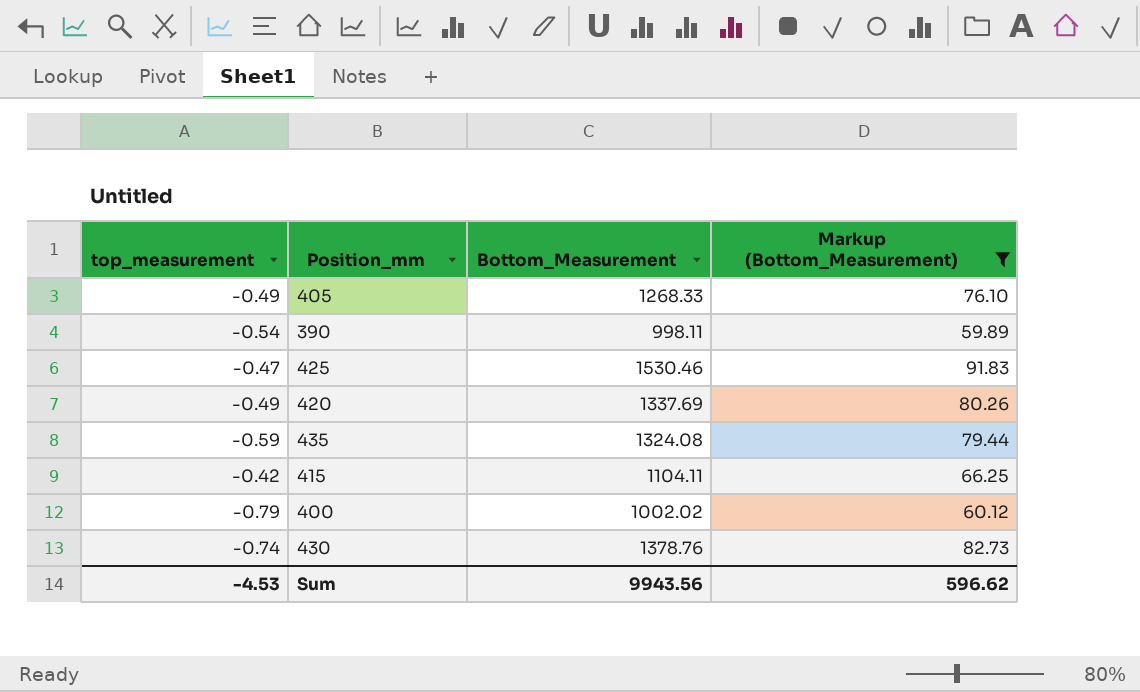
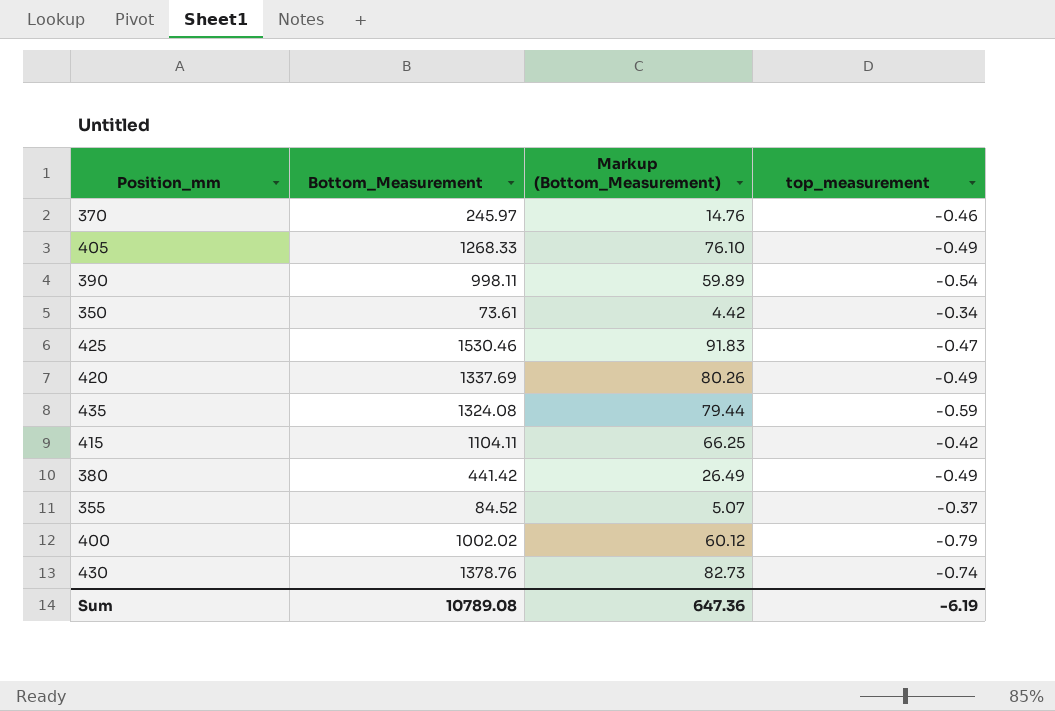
filter: Markup (Bottom_Measurement) >= 59.89 -> none
column top_measurement | position: 1 -> 4
Sum | Bottom_Measurement: 9943.56 -> 10789.08
Sum | Markup (Bottom_Measurement): 596.62 -> 647.36
Sum | top_measurement: -4.53 -> -6.19

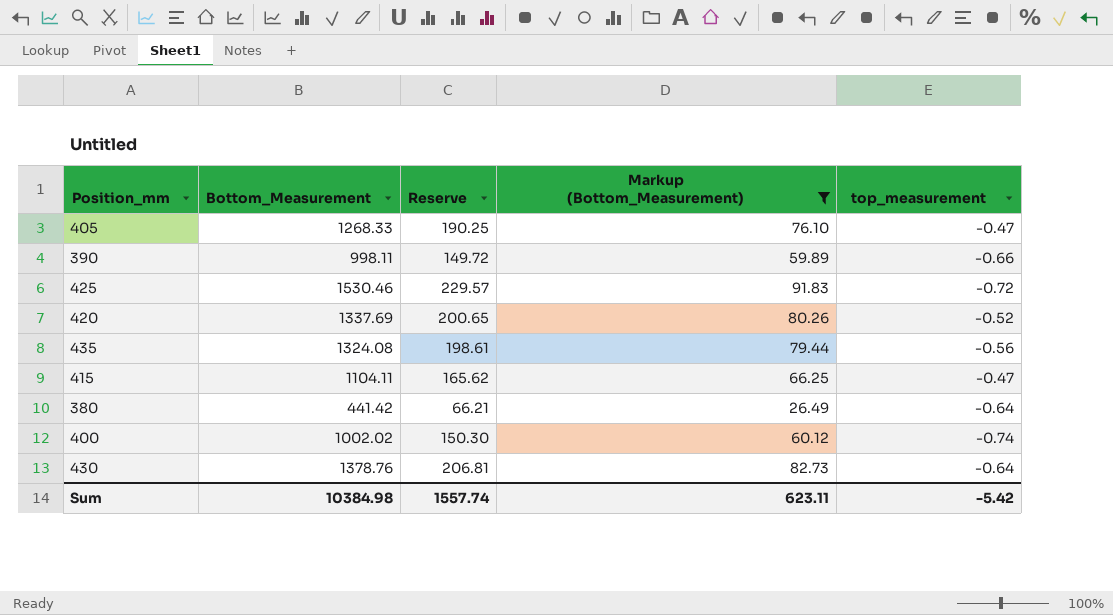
filter: none -> Markup (Bottom_Measurement) >= 26.49
column Reserve | formula: none -> [Bottom_Measurement] * 0.15
405 | top_measurement: -0.49 -> -0.47
390 | top_measurement: -0.54 -> -0.66
425 | top_measurement: -0.47 -> -0.72
420 | top_measurement: -0.49 -> -0.52
435 | top_measurement: -0.59 -> -0.56
415 | top_measurement: -0.42 -> -0.47
380 | top_measurement: -0.49 -> -0.64
400 | top_measurement: -0.79 -> -0.74
430 | top_measurement: -0.74 -> -0.64
Sum | Bottom_Measurement: 10789.08 -> 10384.98
Sum | Markup (Bottom_Measurement): 647.36 -> 623.11
Sum | top_measurement: -6.19 -> -5.42

